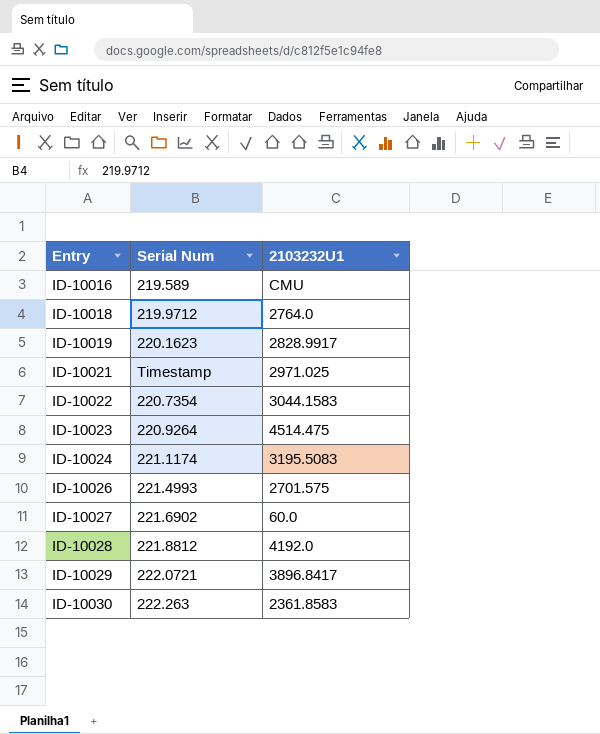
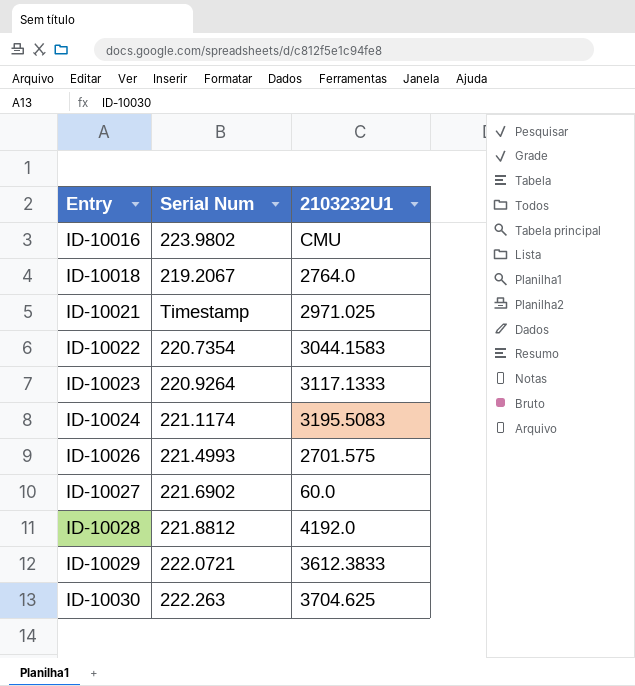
row ID-10019: 220.1623 | 2828.9917 -> none
ID-10016 | Serial Num: 219.589 -> 223.9802
ID-10018 | Serial Num: 219.9712 -> 219.2067
ID-10023 | 2103232U1: 4514.475 -> 3117.1333
ID-10029 | 2103232U1: 3896.8417 -> 3612.3833
ID-10030 | 2103232U1: 2361.8583 -> 3704.625

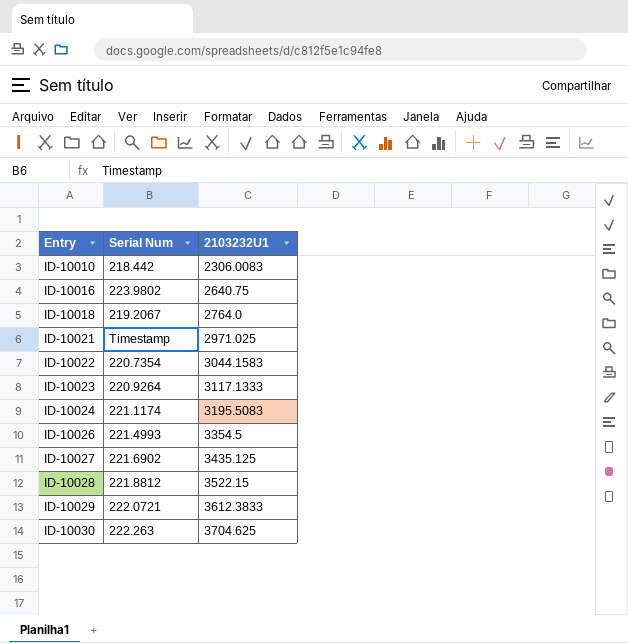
row ID-10010: none -> 218.442 | 2306.0083
ID-10016 | 2103232U1: CMU -> 2640.75
ID-10026 | 2103232U1: 2701.575 -> 3354.5
ID-10027 | 2103232U1: 60.0 -> 3435.125
ID-10028 | 2103232U1: 4192.0 -> 3522.15

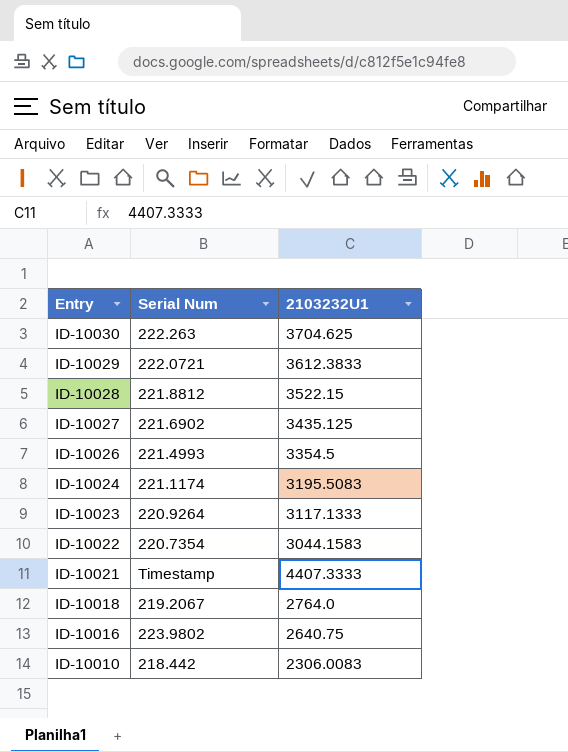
row order: Entry ascending -> Entry descending
ID-10021 | 2103232U1: 2971.025 -> 4407.3333

